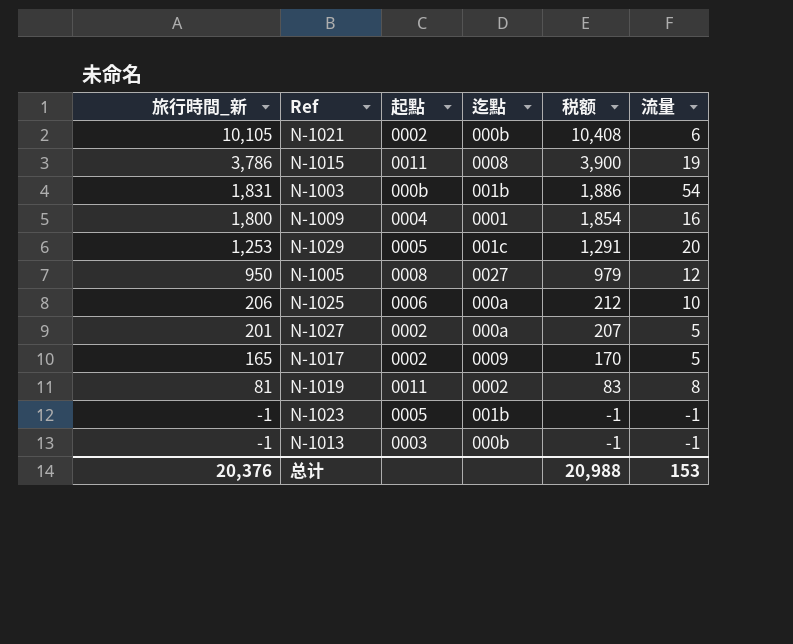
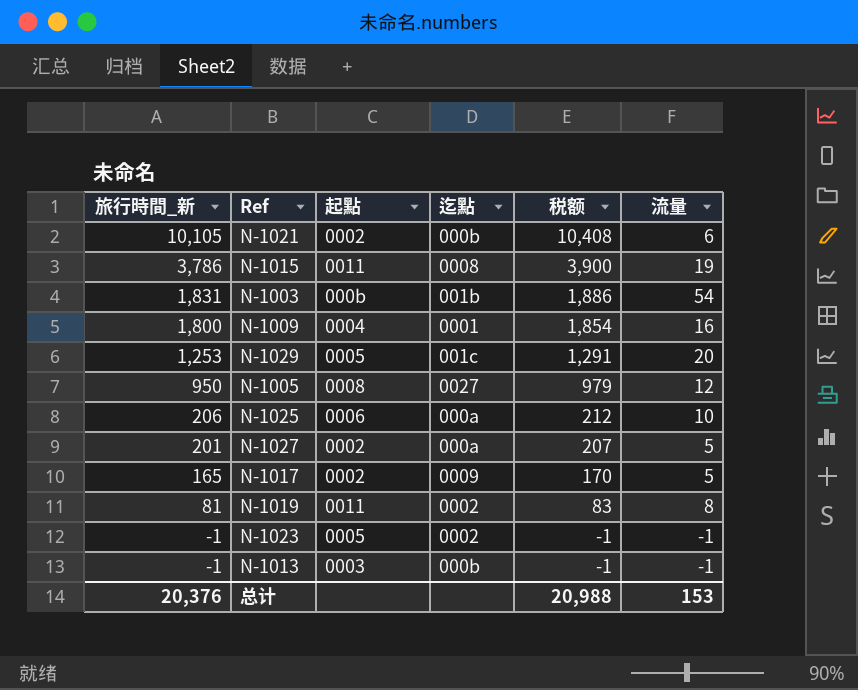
N-1023 | 迄點: 001b -> 0002

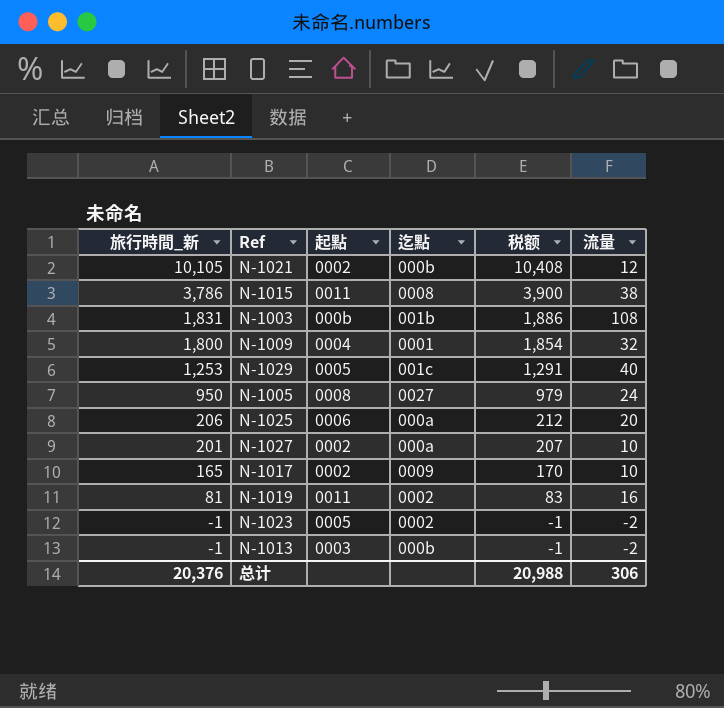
N-1021 | 流量: 6 -> 12
N-1015 | 流量: 19 -> 38
N-1003 | 流量: 54 -> 108
N-1009 | 流量: 16 -> 32
N-1029 | 流量: 20 -> 40
N-1005 | 流量: 12 -> 24
N-1025 | 流量: 10 -> 20
N-1027 | 流量: 5 -> 10
N-1017 | 流量: 5 -> 10
N-1019 | 流量: 8 -> 16
N-1023 | 流量: -1 -> -2
N-1013 | 流量: -1 -> -2
总计 | 流量: 153 -> 306

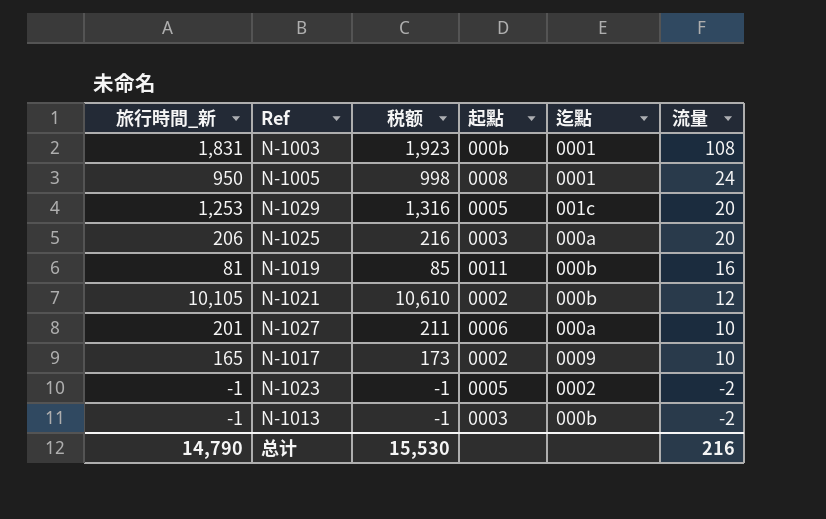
row order: 旅行時間_新 descending -> 流量 descending
column 税额 | formula: [旅行時間_新] * 1.03 -> [旅行時間_新] * 1.05
column 税额 | position: 5 -> 3
row N-1015: 3,786 | 0011 | 0008 | 3,900 | 38 -> none
row N-1009: 1,800 | 0004 | 0001 | 1,854 | 32 -> none
N-1003 | 迄點: 001b -> 0001
N-1005 | 迄點: 0027 -> 0001
N-1029 | 流量: 40 -> 20
N-1025 | 起點: 0006 -> 0003
N-1019 | 迄點: 0002 -> 000b
N-1027 | 起點: 0002 -> 0006
总计 | 旅行時間_新: 20,376 -> 14,790
总计 | 税额: 20,988 -> 15,530
总计 | 流量: 306 -> 216

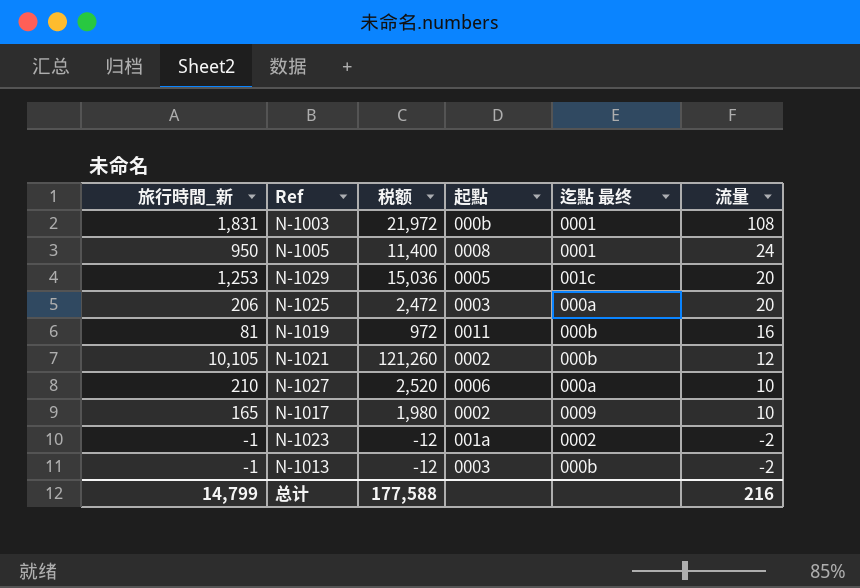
column 税额 | formula: [旅行時間_新] * 1.05 -> [旅行時間_新] * 12
column name: 迄點 -> 迄點 最终
N-1027 | 旅行時間_新: 201 -> 210
N-1023 | 起點: 0005 -> 001a
总计 | 旅行時間_新: 14,790 -> 14,799
总计 | 税额: 15,530 -> 177,588

